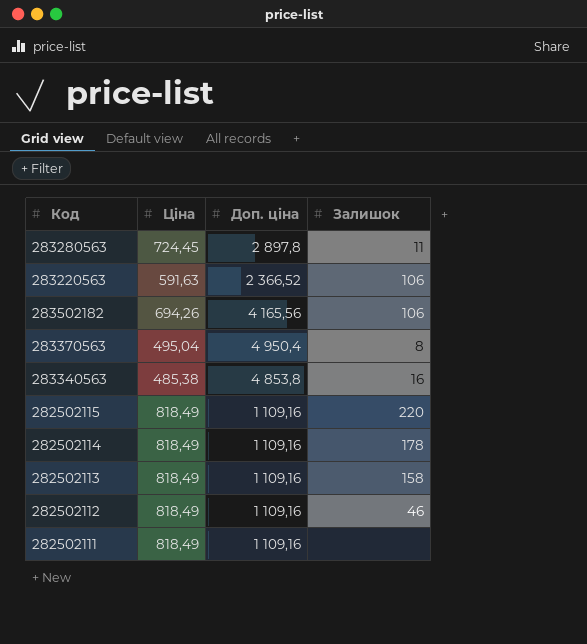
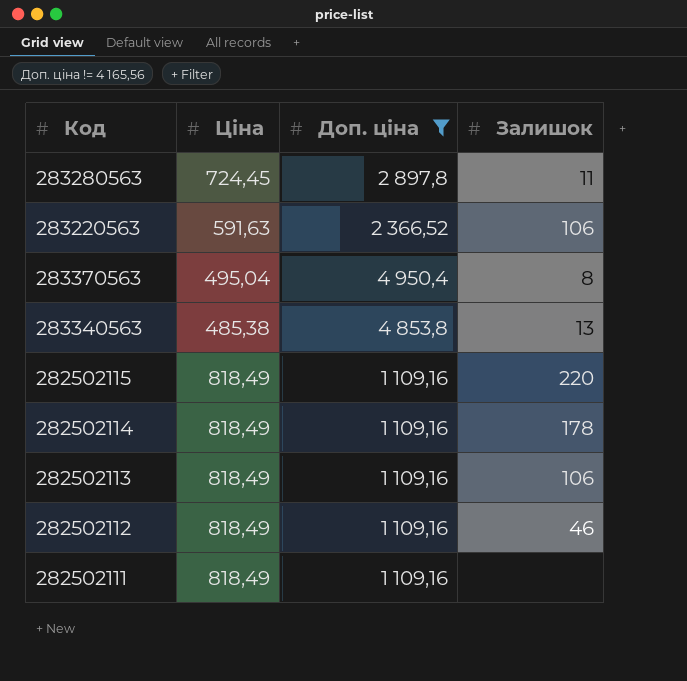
filter: none -> Доп. ціна != 4 165,56
283340563 | Залишок: 16 -> 13
282502113 | Залишок: 158 -> 106

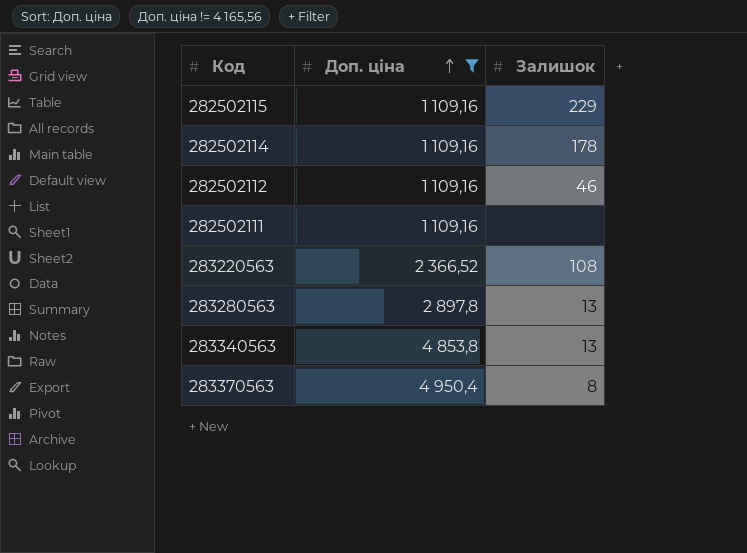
row order: none -> Доп. ціна ascending
column Ціна | position: 2 -> none
row 282502113: 818,49 | 1 109,16 | 106 -> none
282502115 | Залишок: 220 -> 229
283220563 | Залишок: 106 -> 108
283280563 | Залишок: 11 -> 13

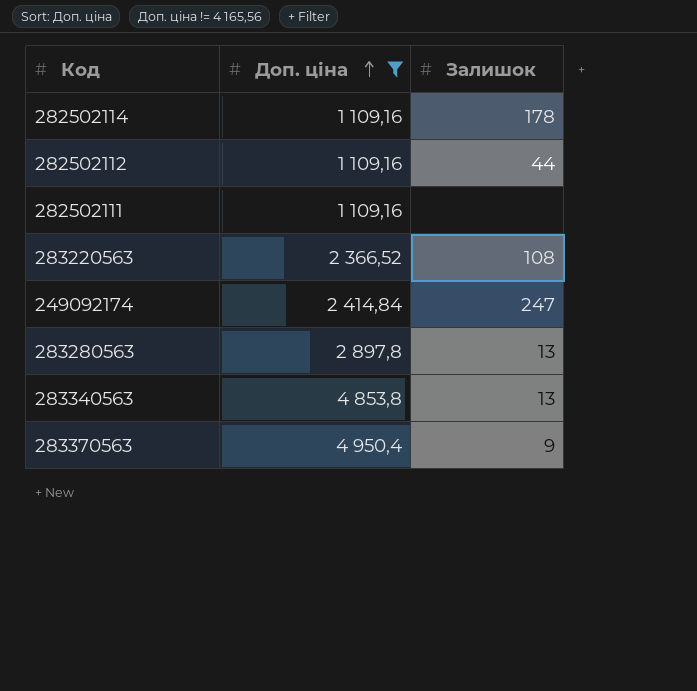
row 282502115: 1 109,16 | 229 -> none
282502112 | Залишок: 46 -> 44
row 249092174: none -> 2 414,84 | 247
283370563 | Залишок: 8 -> 9

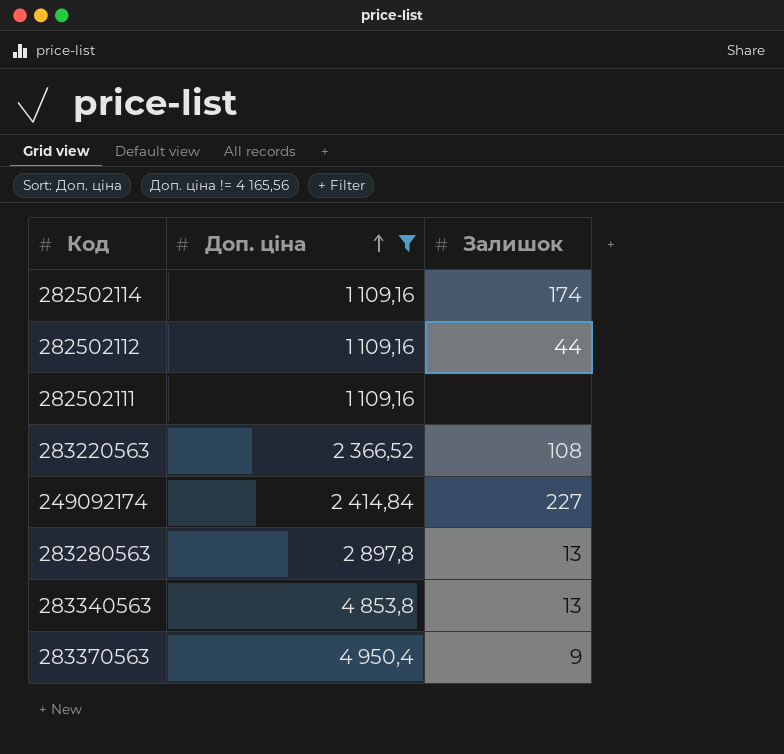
282502114 | Залишок: 178 -> 174
249092174 | Залишок: 247 -> 227

